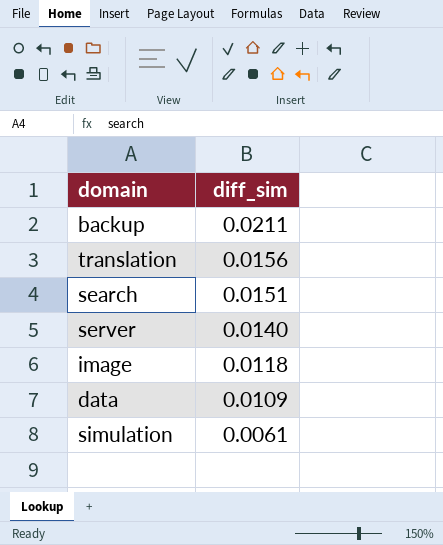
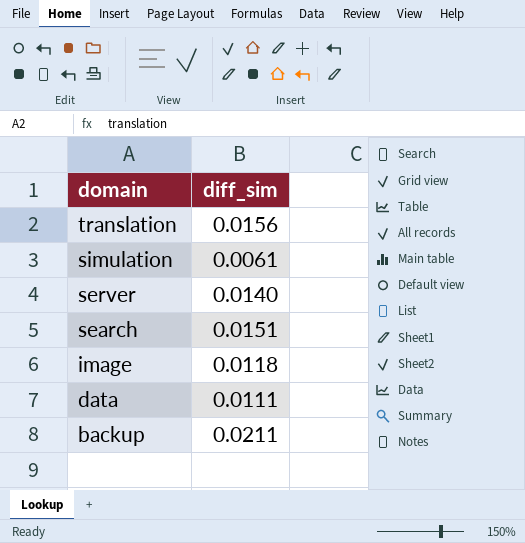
row order: diff_sim descending -> domain descending
data | diff_sim: 0.0109 -> 0.0111

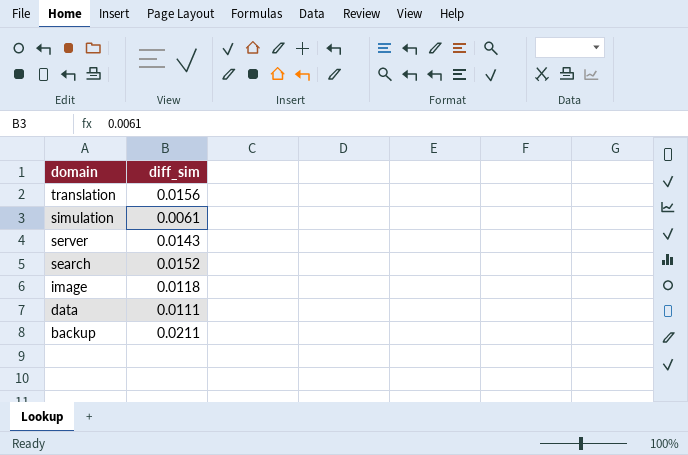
server | diff_sim: 0.0140 -> 0.0143
search | diff_sim: 0.0151 -> 0.0152

